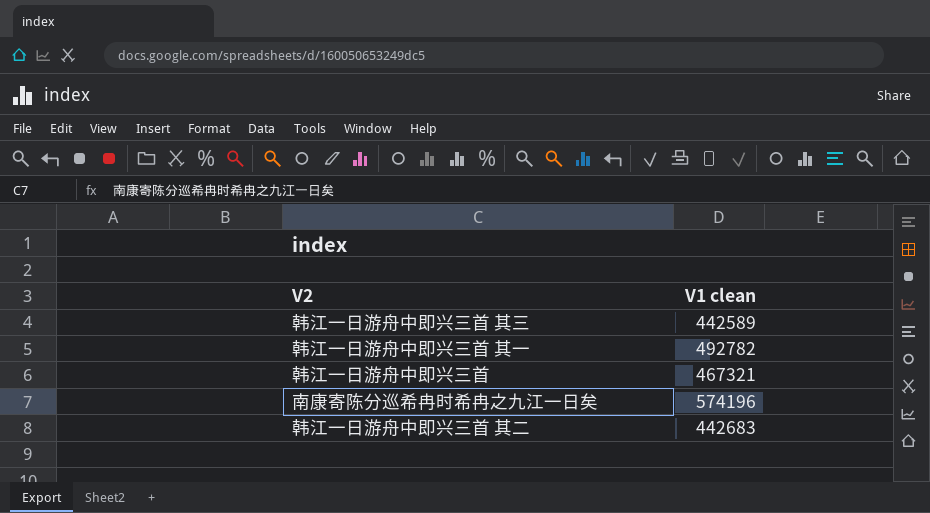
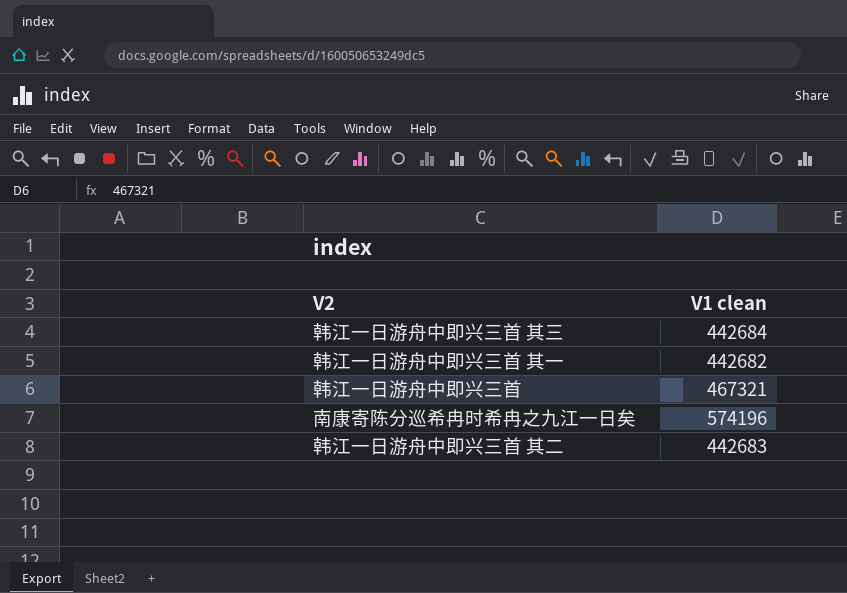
韩江一日游舟中即兴三首 其三 | V1 clean: 442589 -> 442684
韩江一日游舟中即兴三首 其一 | V1 clean: 492782 -> 442682

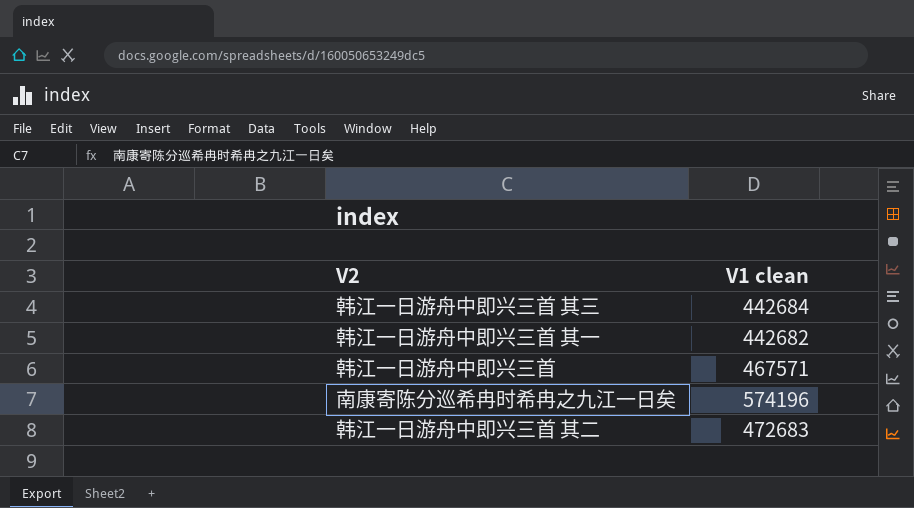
韩江一日游舟中即兴三首 | V1 clean: 467321 -> 467571
韩江一日游舟中即兴三首 其二 | V1 clean: 442683 -> 472683

